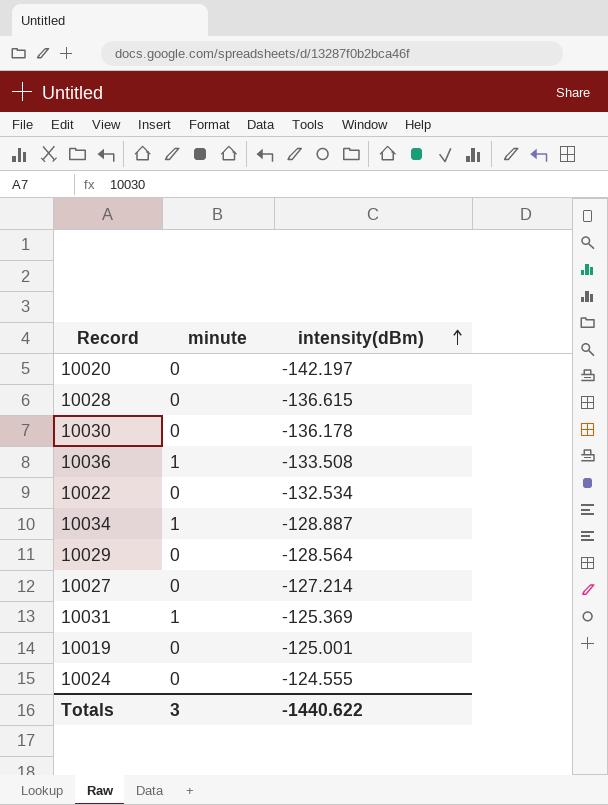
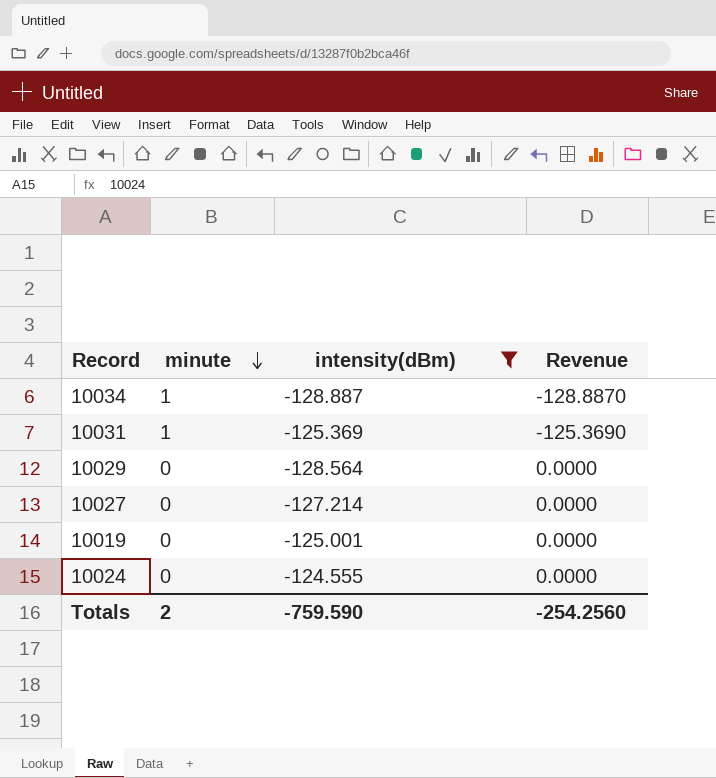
filter: none -> intensity(dBm) >= -128.887
row order: intensity(dBm) ascending -> minute descending
column Revenue | formula: none -> [minute] * [intensity(dBm)]
Totals | minute: 3 -> 2
Totals | intensity(dBm): -1440.622 -> -759.590

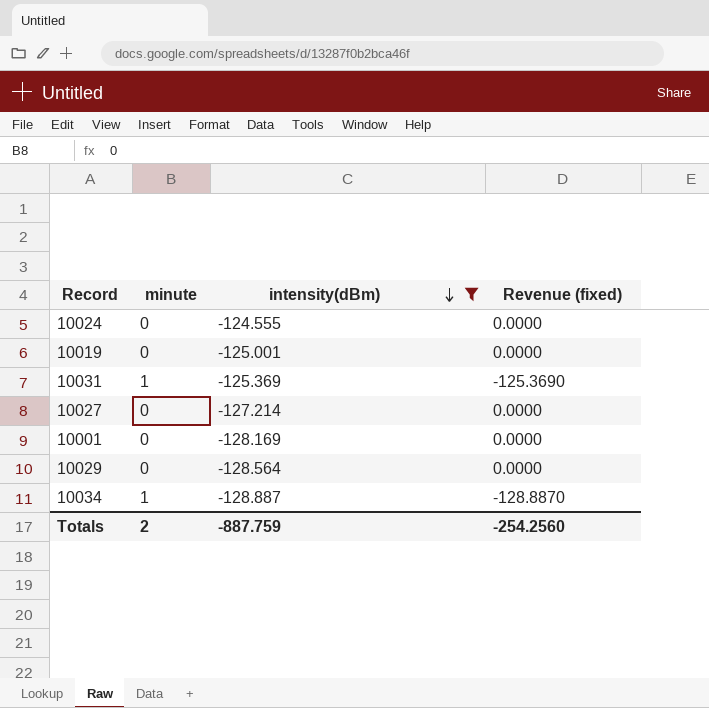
row order: minute descending -> intensity(dBm) descending
column name: Revenue -> Revenue (fixed)
row 10001: none -> 0 | -128.169 | 0.0000
Totals | intensity(dBm): -759.590 -> -887.759

